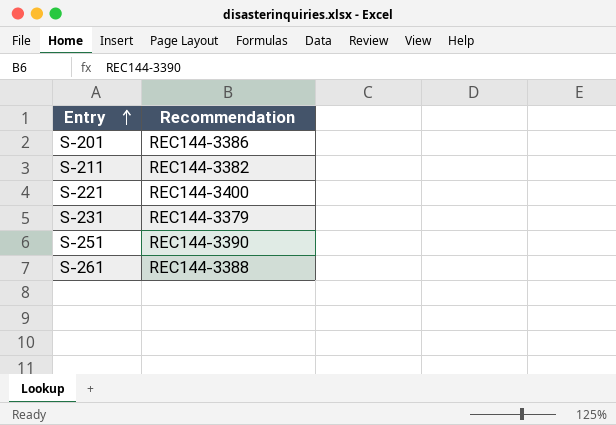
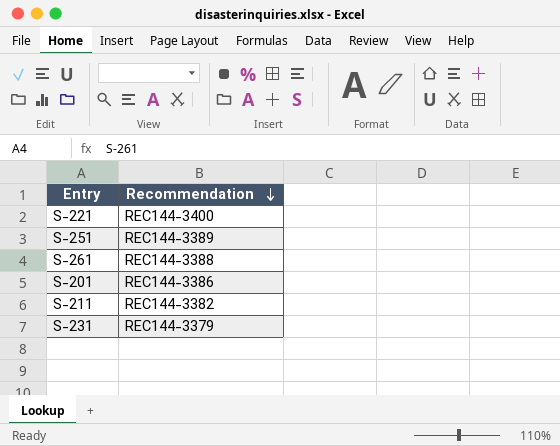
row order: Entry ascending -> Recommendation descending
S-251 | Recommendation: REC144-3390 -> REC144-3389

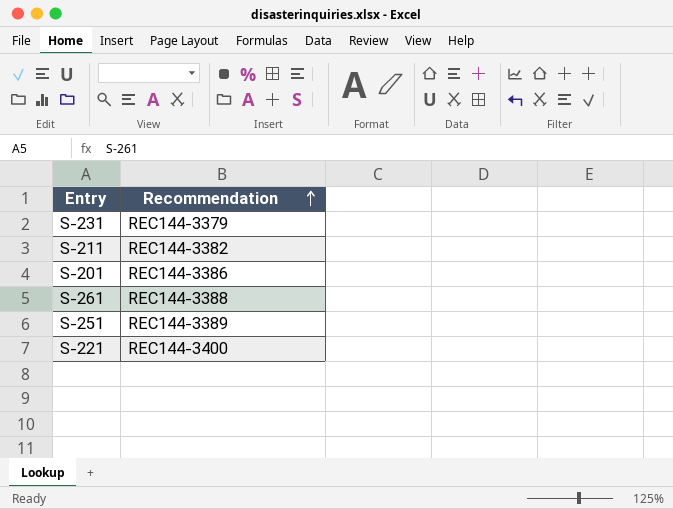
row order: Recommendation descending -> Recommendation ascending

